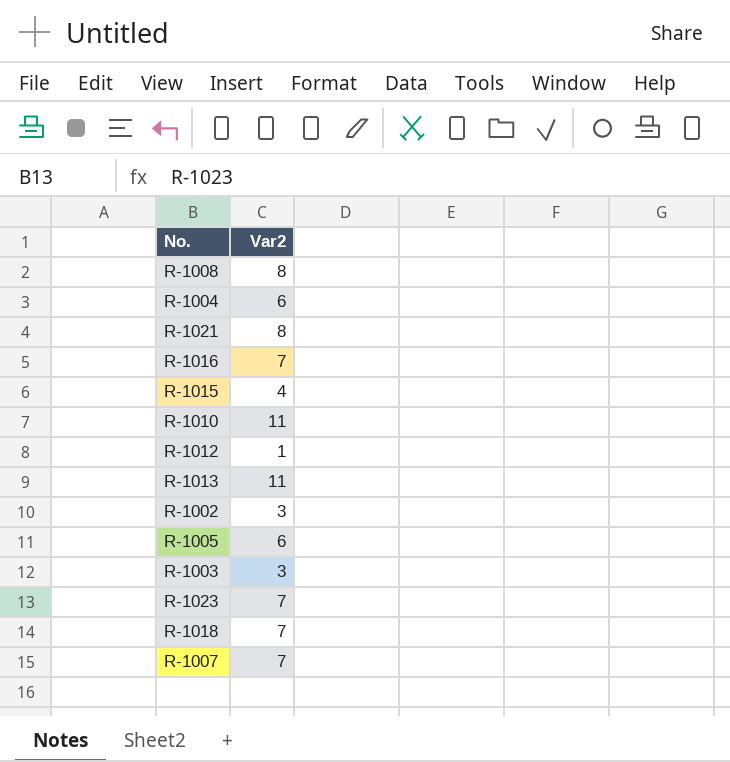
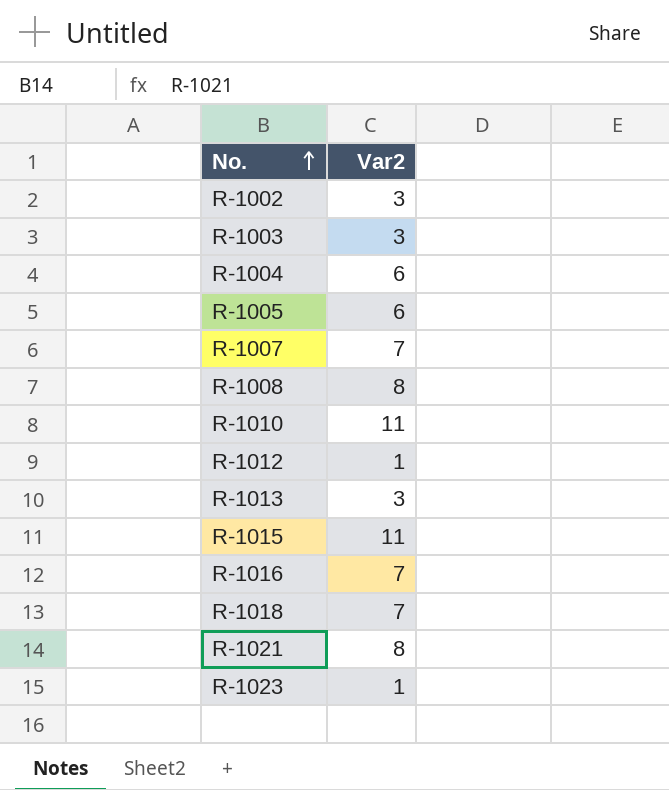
row order: none -> No. ascending
R-1013 | Var2: 11 -> 3
R-1015 | Var2: 4 -> 11
R-1023 | Var2: 7 -> 1

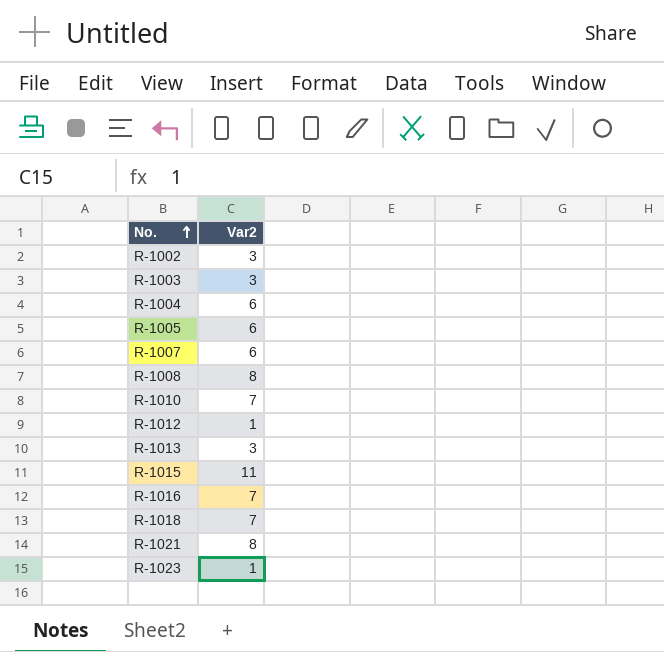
R-1007 | Var2: 7 -> 6
R-1010 | Var2: 11 -> 7

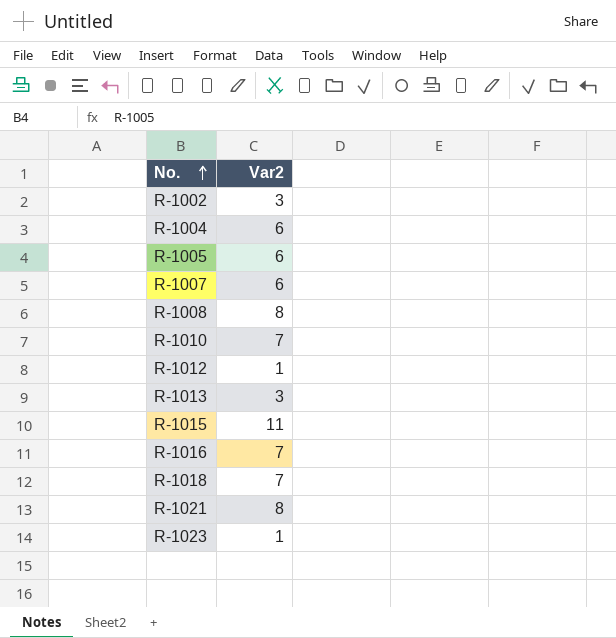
row R-1003: 3 -> none

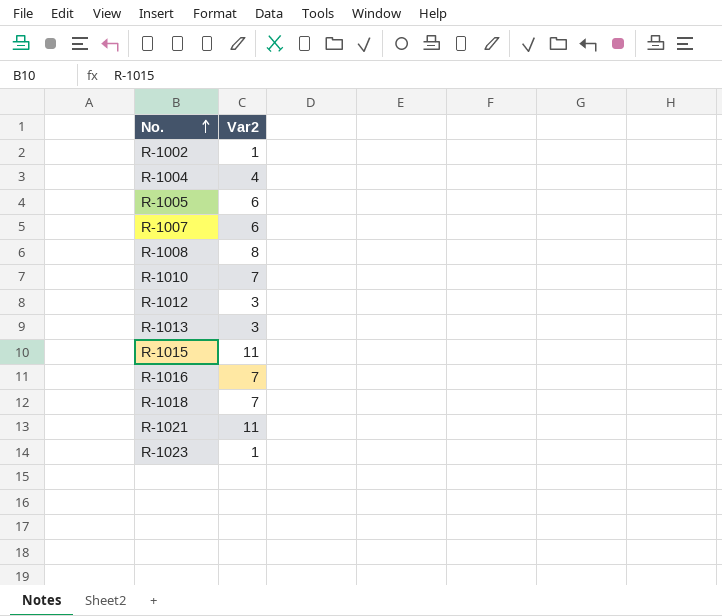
R-1002 | Var2: 3 -> 1
R-1004 | Var2: 6 -> 4
R-1012 | Var2: 1 -> 3
R-1021 | Var2: 8 -> 11

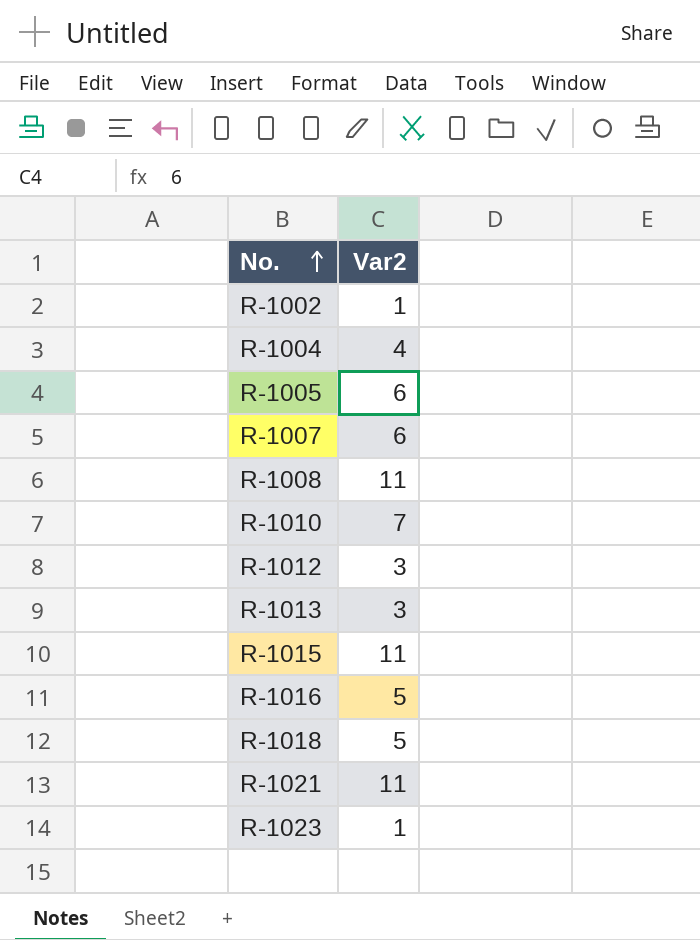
R-1008 | Var2: 8 -> 11
R-1016 | Var2: 7 -> 5
R-1018 | Var2: 7 -> 5

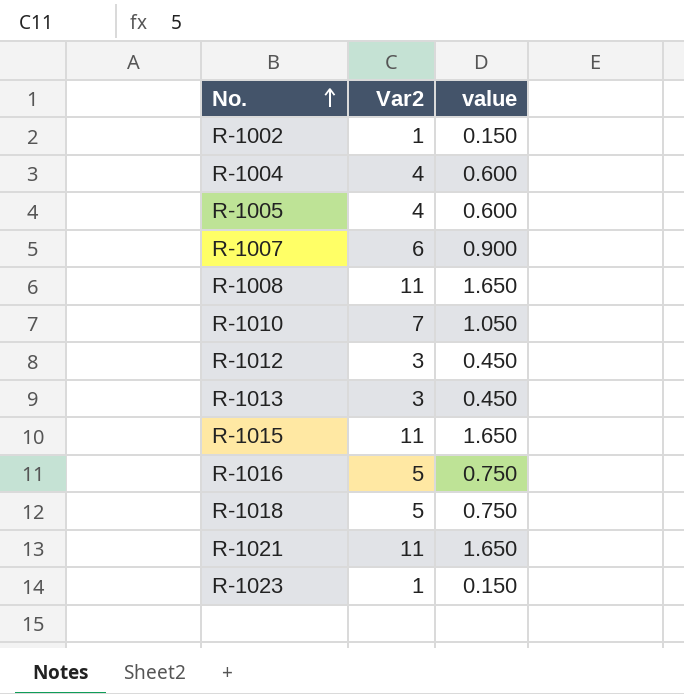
column value | formula: none -> [Var2] * 0.15
R-1005 | Var2: 6 -> 4

